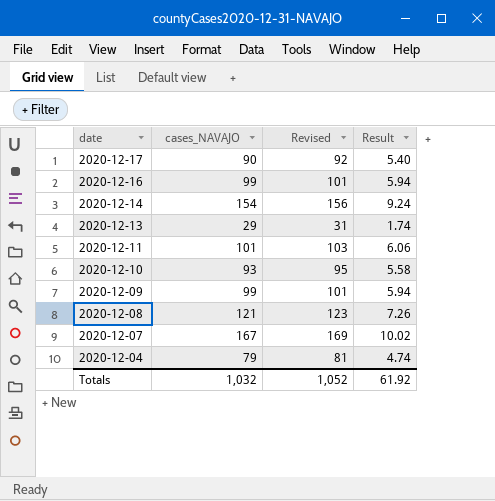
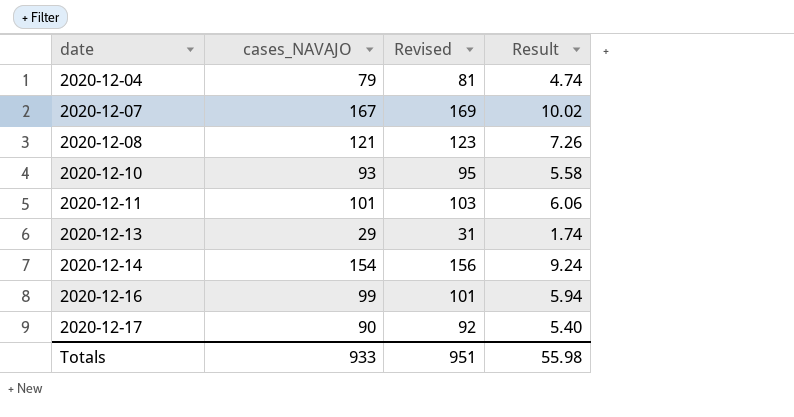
row order: date descending -> date ascending
row 2020-12-09: 99 | 101 | 5.94 -> none
Totals | cases_NAVAJO: 1,032 -> 933
Totals | Revised: 1,052 -> 951
Totals | Result: 61.92 -> 55.98

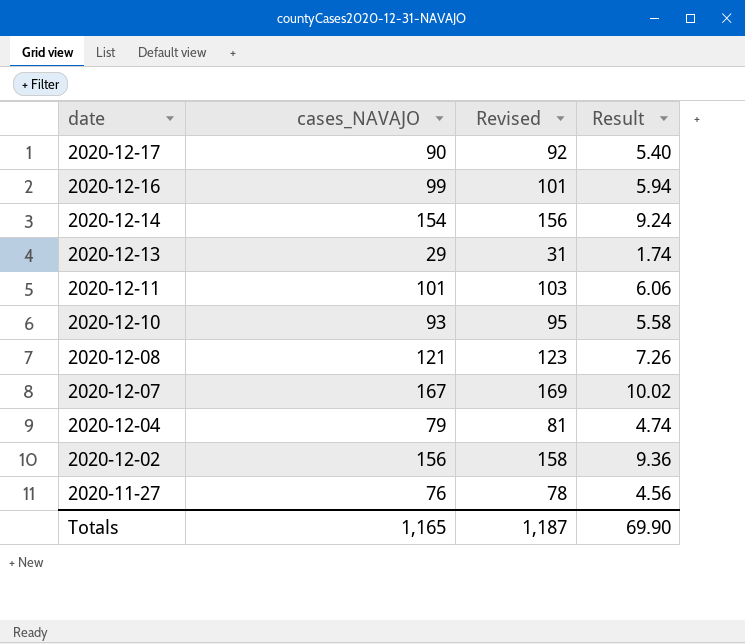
row order: date ascending -> date descending
row 2020-12-02: none -> 156 | 158 | 9.36
row 2020-11-27: none -> 76 | 78 | 4.56
Totals | cases_NAVAJO: 933 -> 1,165
Totals | Revised: 951 -> 1,187
Totals | Result: 55.98 -> 69.90

